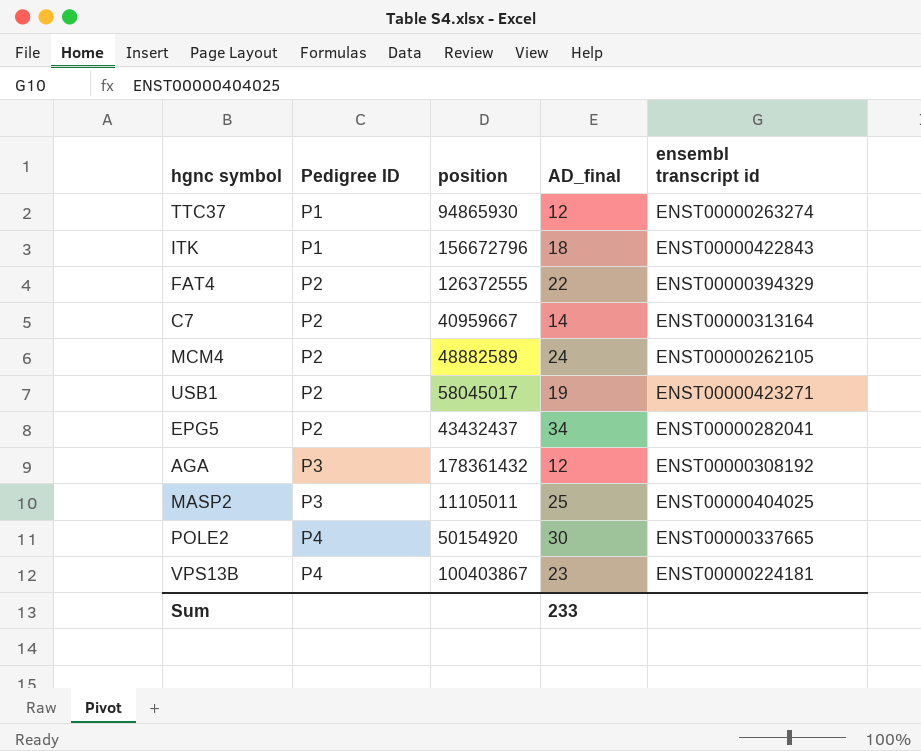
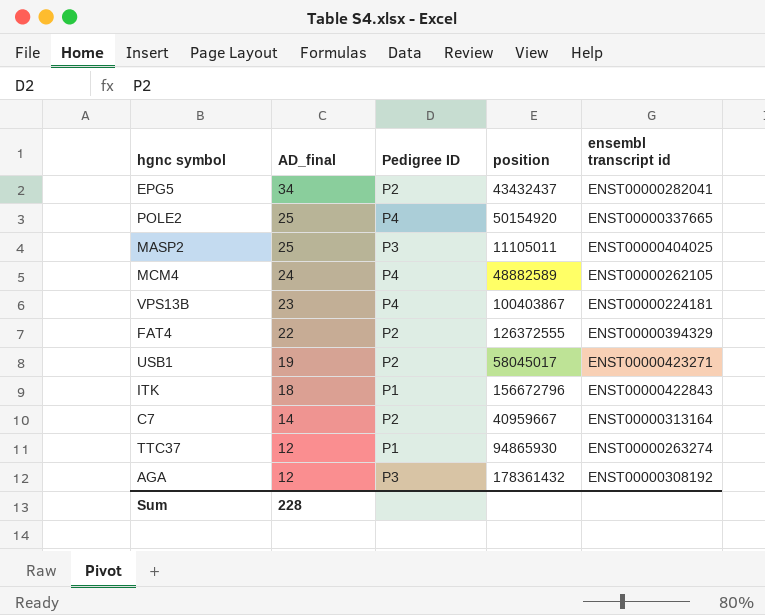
row order: Pedigree ID ascending -> AD_final descending
column AD_final | position: 4 -> 2
POLE2 | AD_final: 30 -> 25
MCM4 | Pedigree ID: P2 -> P4
Sum | AD_final: 233 -> 228

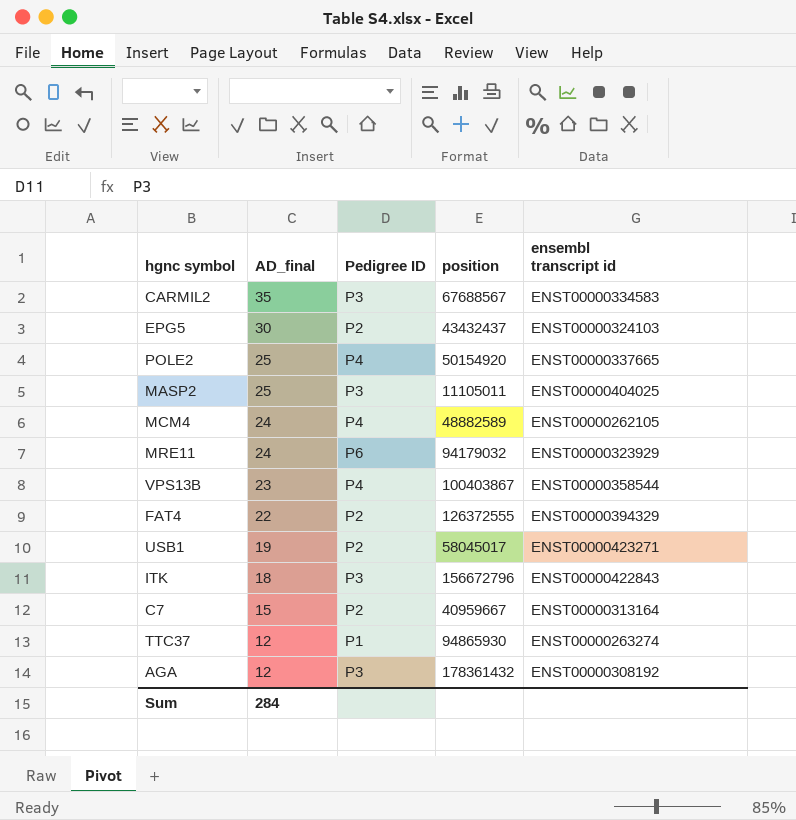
row CARMIL2: none -> 35 | P3 | 67688567 | ENST00000334583
EPG5 | AD_final: 34 -> 30
EPG5 | ensembl transcript id: ENST00000282041 -> ENST00000324103
row MRE11: none -> 24 | P6 | 94179032 | ENST00000323929
VPS13B | ensembl transcript id: ENST00000224181 -> ENST00000358544
ITK | Pedigree ID: P1 -> P3
C7 | AD_final: 14 -> 15
Sum | AD_final: 228 -> 284

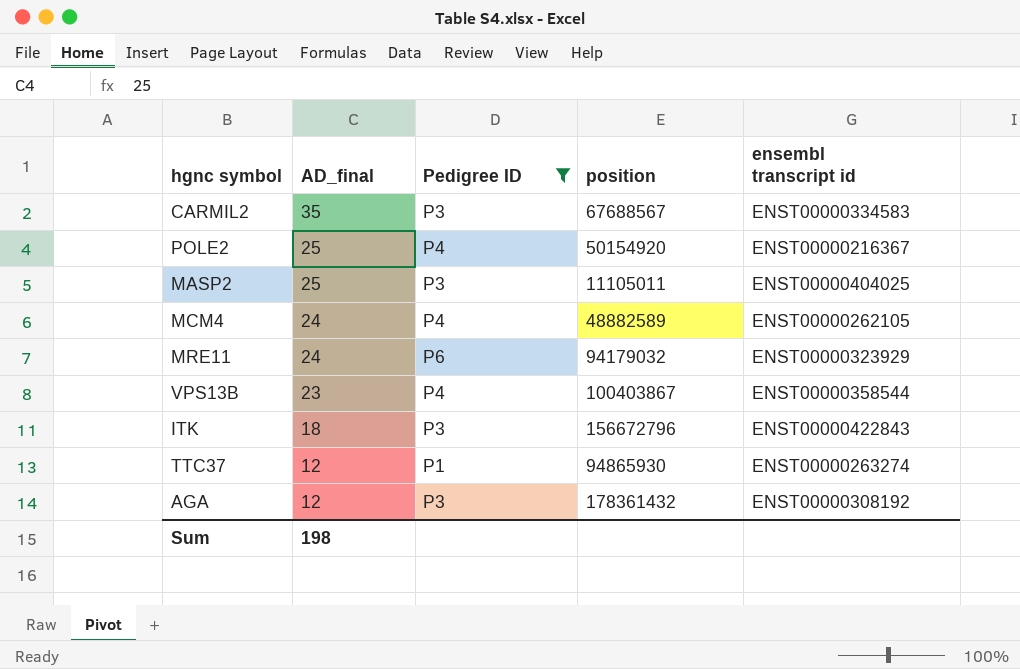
filter: none -> Pedigree ID != P2
POLE2 | ensembl transcript id: ENST00000337665 -> ENST00000216367
Sum | AD_final: 284 -> 198

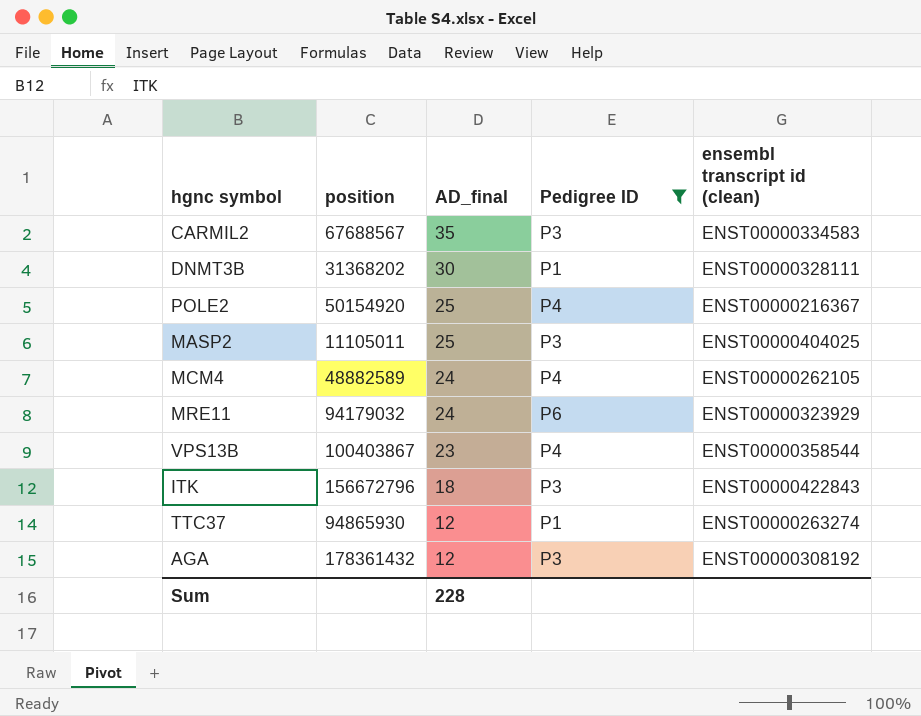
column position | position: 4 -> 2
column name: ensembl transcript id -> ensembl transcript id (clean)
row DNMT3B: none -> 31368202 | 30 | P1 | ENST00000328111
Sum | AD_final: 198 -> 228

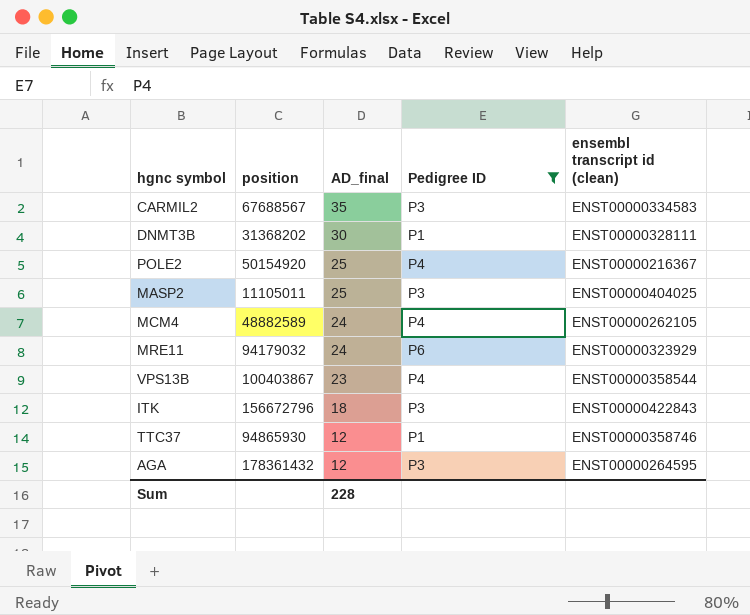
TTC37 | ensembl transcript id (clean): ENST00000263274 -> ENST00000358746
AGA | ensembl transcript id (clean): ENST00000308192 -> ENST00000264595

